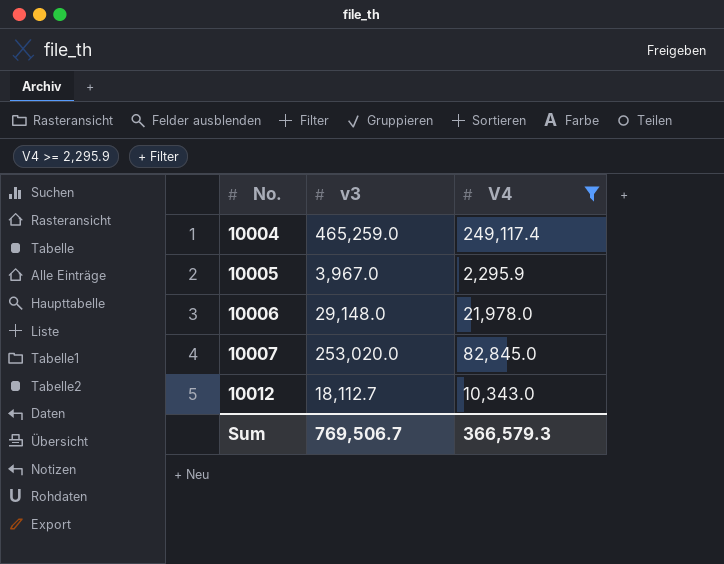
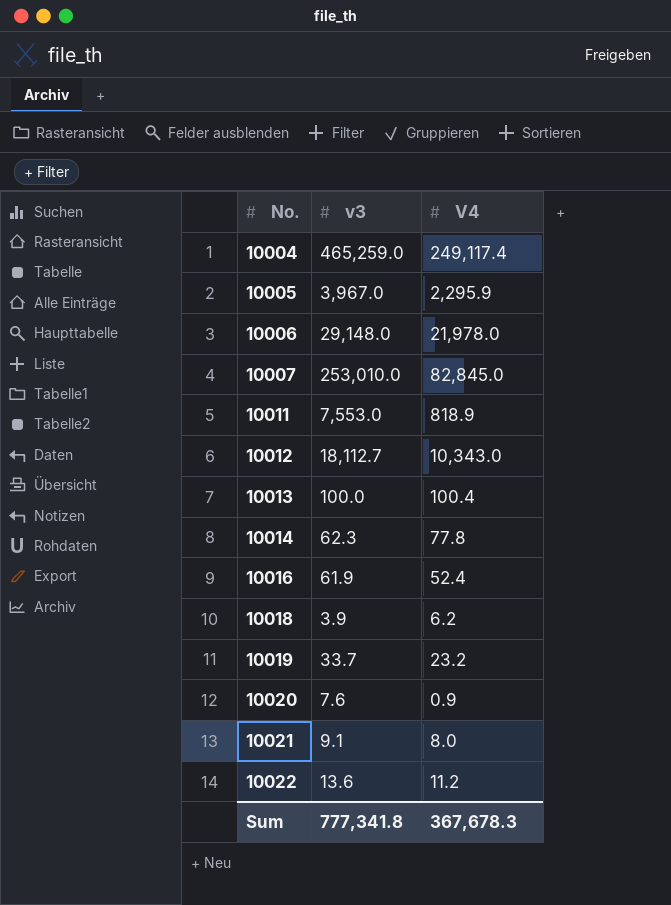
filter: V4 >= 2,295.9 -> none
10007 | v3: 253,020.0 -> 253,010.0
Sum | v3: 769,506.7 -> 777,341.8
Sum | V4: 366,579.3 -> 367,678.3

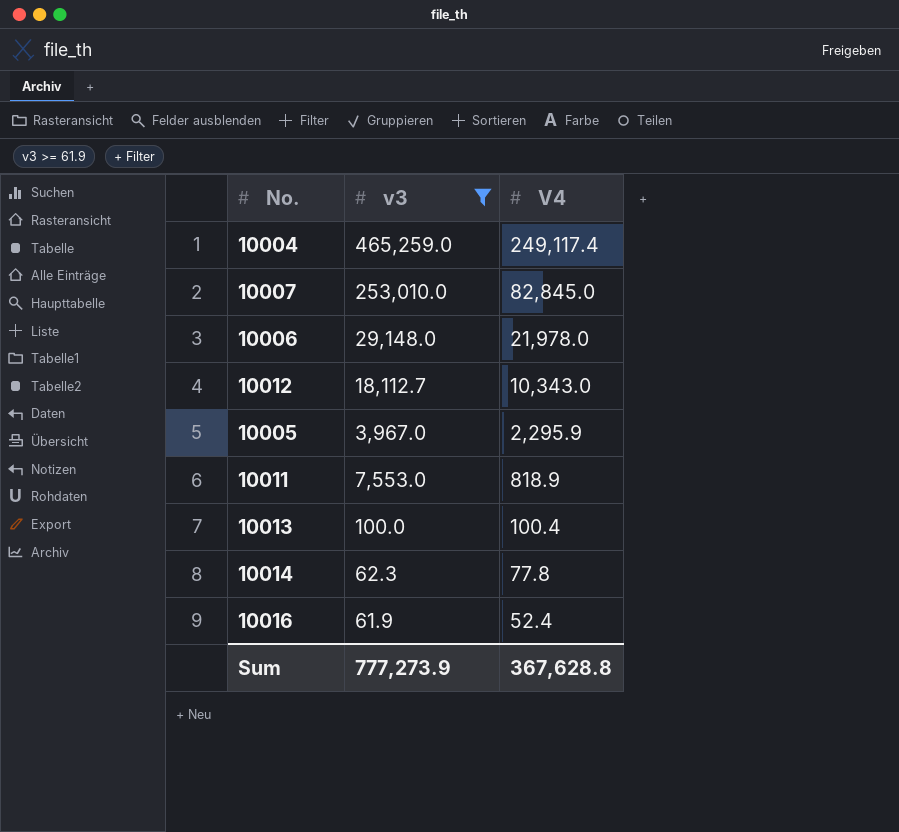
filter: none -> v3 >= 61.9
row order: No. ascending -> V4 descending
Sum | v3: 777,341.8 -> 777,273.9
Sum | V4: 367,678.3 -> 367,628.8

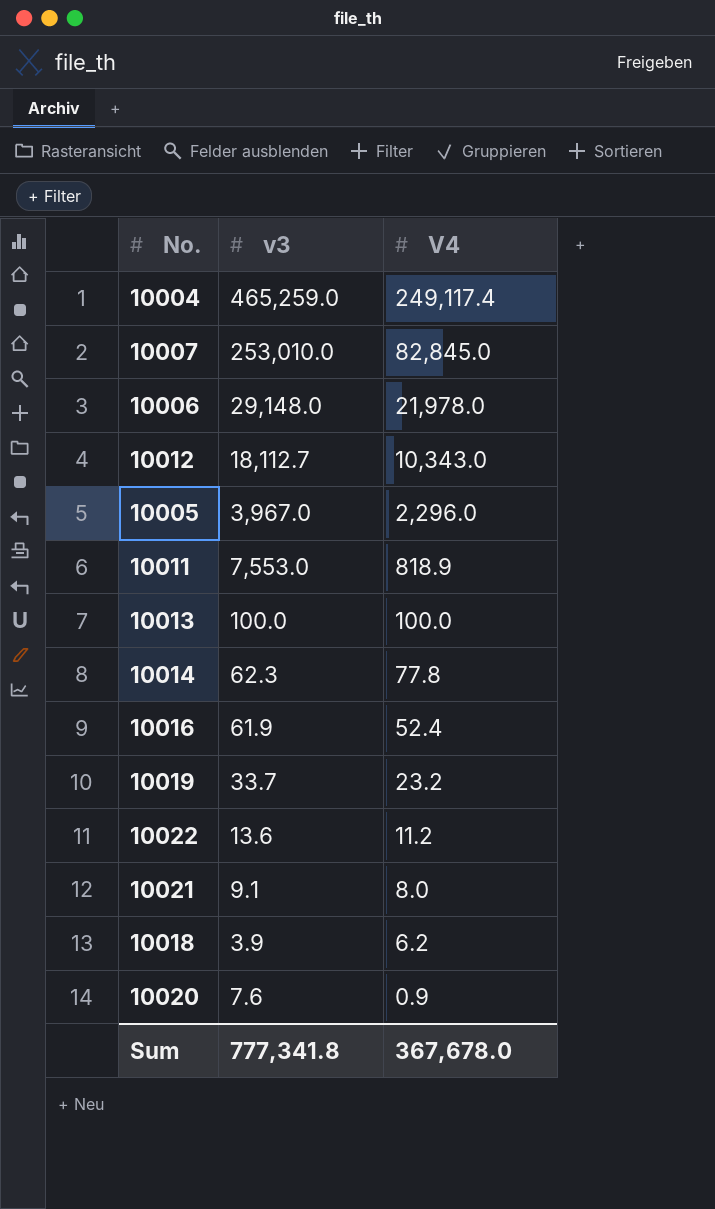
filter: v3 >= 61.9 -> none
10005 | V4: 2,295.9 -> 2,296.0
10013 | V4: 100.4 -> 100.0
Sum | v3: 777,273.9 -> 777,341.8
Sum | V4: 367,628.8 -> 367,678.0

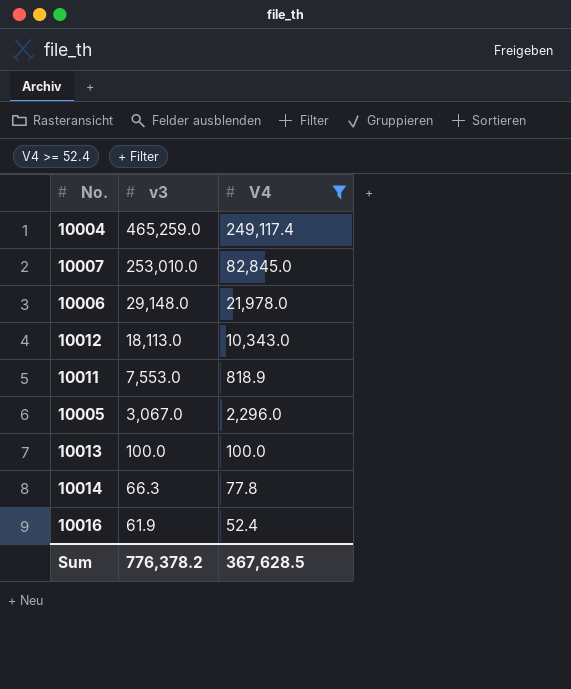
filter: none -> V4 >= 52.4
row order: V4 descending -> v3 descending
10012 | v3: 18,112.7 -> 18,113.0
10005 | v3: 3,967.0 -> 3,067.0
10014 | v3: 62.3 -> 66.3
Sum | v3: 777,341.8 -> 776,378.2
Sum | V4: 367,678.0 -> 367,628.5

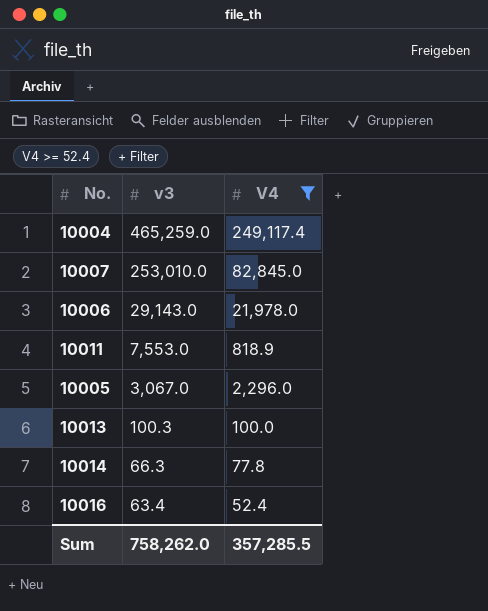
row 10012: 18,113.0 | 10,343.0 -> none
10006 | v3: 29,148.0 -> 29,143.0
10013 | v3: 100.0 -> 100.3
10016 | v3: 61.9 -> 63.4
Sum | v3: 776,378.2 -> 758,262.0
Sum | V4: 367,628.5 -> 357,285.5

